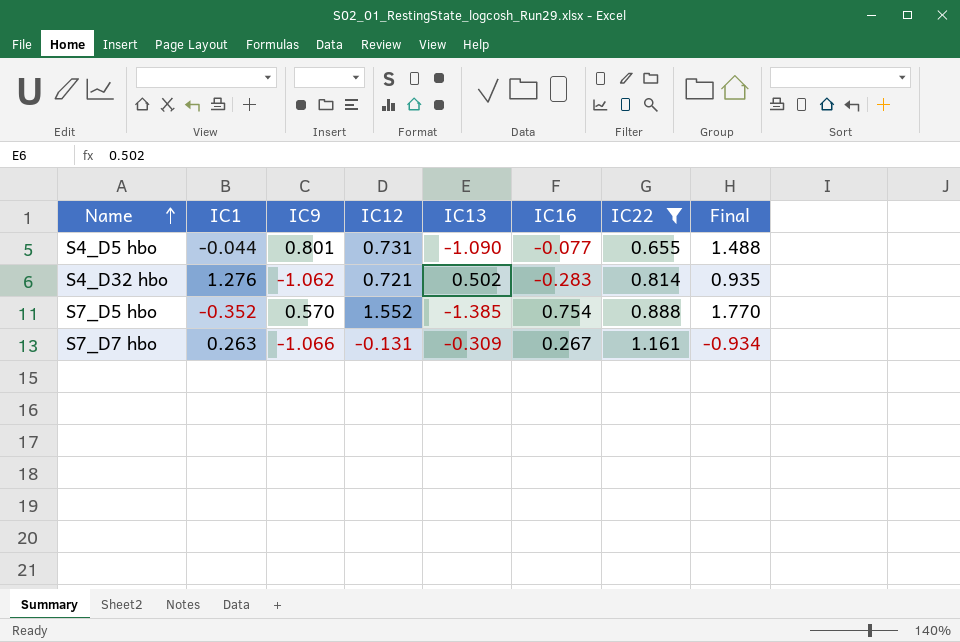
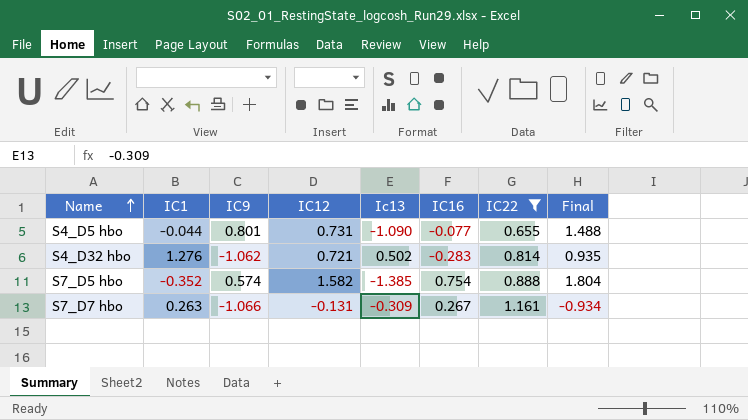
column name: IC13 -> Ic13
S7_D5 hbo | IC9: 0.570 -> 0.574
S7_D5 hbo | IC12: 1.552 -> 1.582
S7_D5 hbo | Final: 1.770 -> 1.804

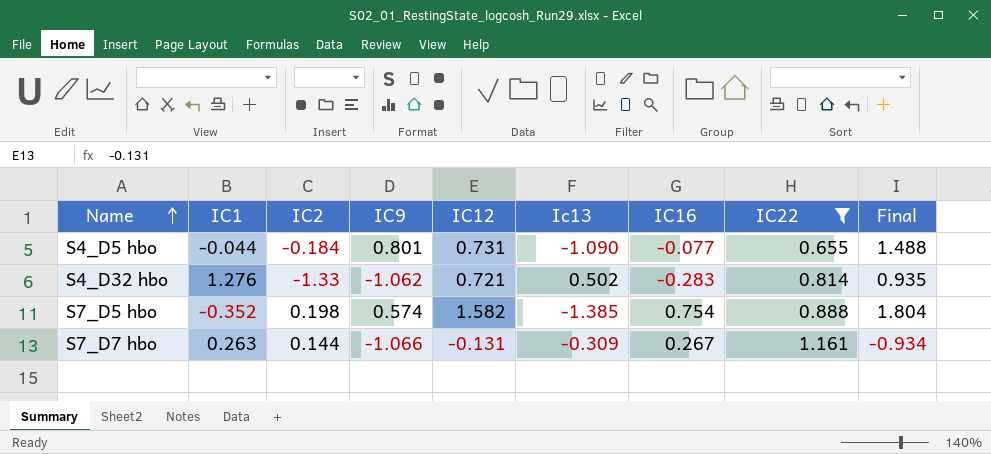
column IC2 | position: none -> 3

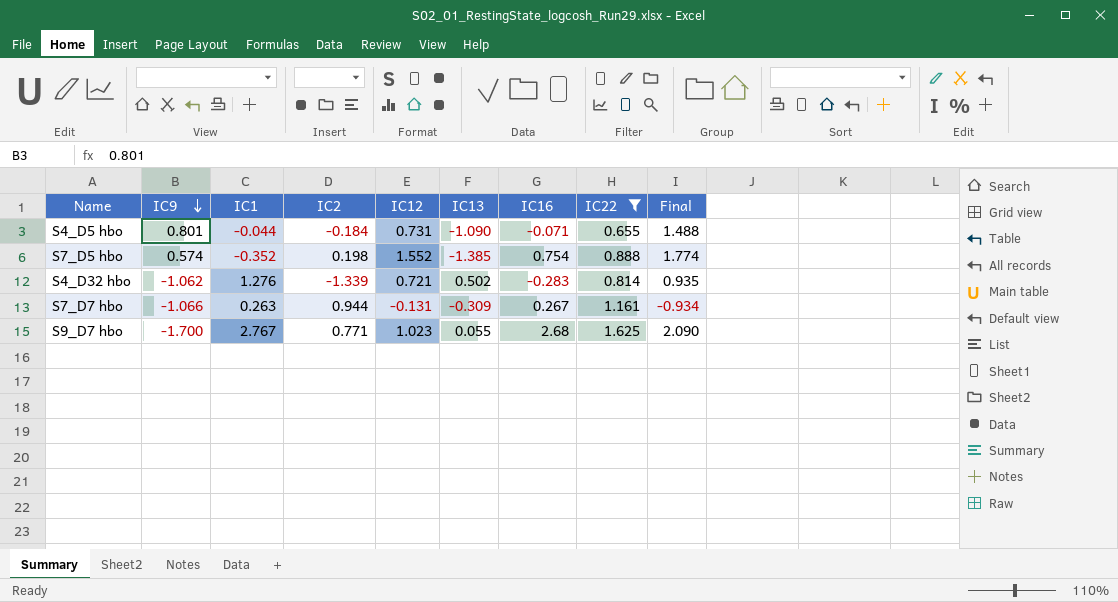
row order: Name ascending -> IC9 descending
column IC9 | position: 4 -> 2
column name: Ic13 -> IC13
S4_D5 hbo | IC16: -0.077 -> -0.071
S7_D5 hbo | IC12: 1.582 -> 1.552
S7_D5 hbo | Final: 1.804 -> 1.774
S4_D32 hbo | IC2: -1.33 -> -1.339
S7_D7 hbo | IC2: 0.144 -> 0.944
row S9_D7 hbo: none -> -1.700 | 2.767 | 0.771 | 1.023 | 0.055 | 2.68 | 1.625 | 2.090

